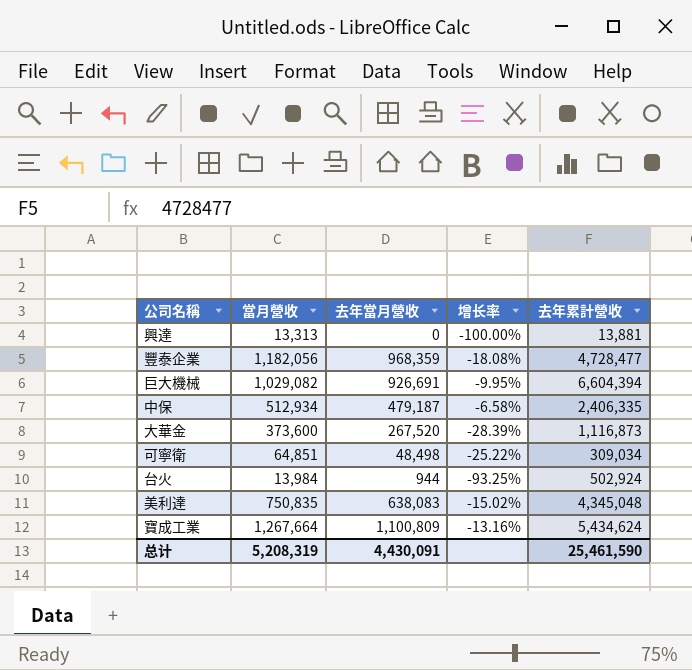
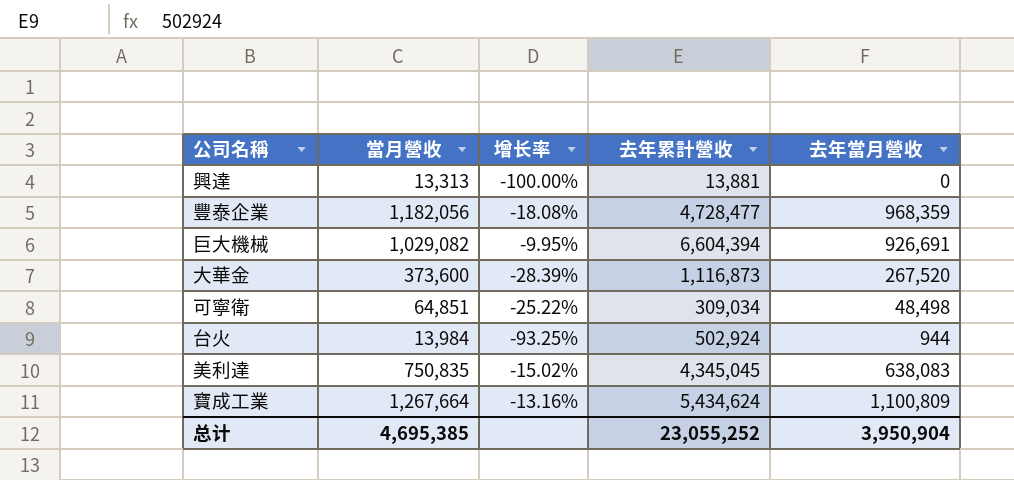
column 去年當月營收 | position: 3 -> 5
row 中保: 512,934 | 479,187 | -6.58% | 2,406,335 -> none
美利達 | 去年累計營收: 4,345,048 -> 4,345,045
总计 | 當月營收: 5,208,319 -> 4,695,385
总计 | 去年累計營收: 25,461,590 -> 23,055,252
总计 | 去年當月營收: 4,430,091 -> 3,950,904

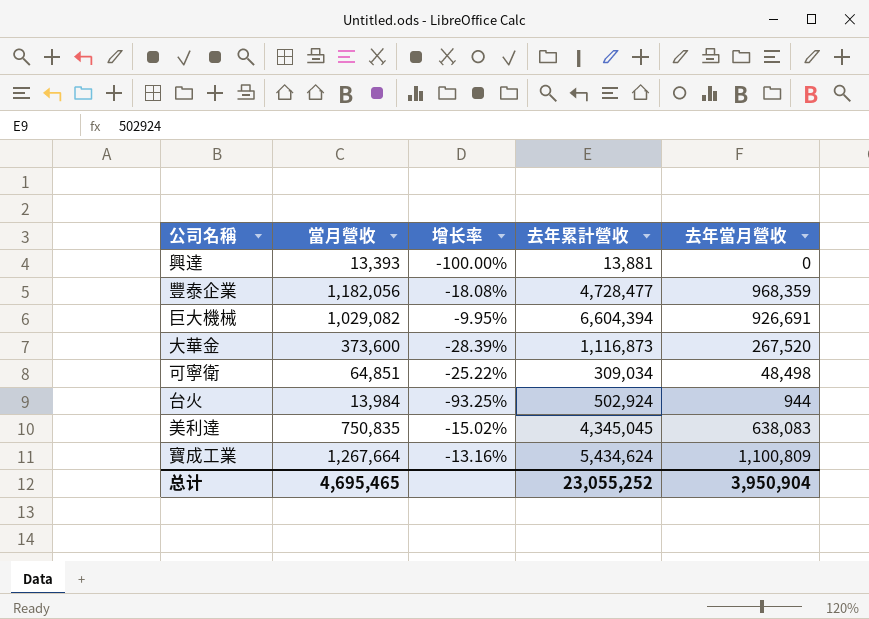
興達 | 當月營收: 13,313 -> 13,393
总计 | 當月營收: 4,695,385 -> 4,695,465

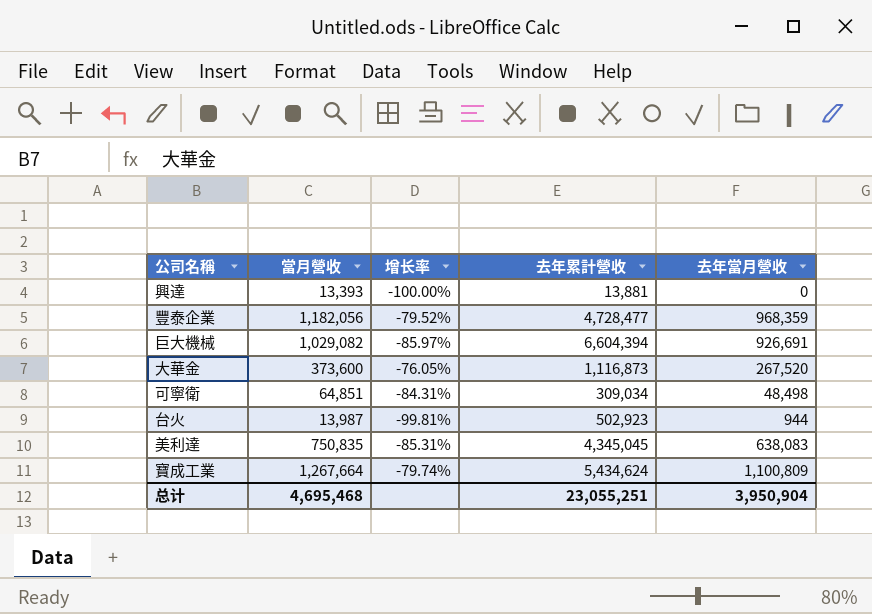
column 增长率 | formula: ([去年當月營收] - [當月營收]) / [當月營收] -> ([去年當月營收] - [去年累計營收]) / [去年累計營收]
台火 | 當月營收: 13,984 -> 13,987
台火 | 去年累計營收: 502,924 -> 502,923
总计 | 當月營收: 4,695,465 -> 4,695,468
总计 | 去年累計營收: 23,055,252 -> 23,055,251

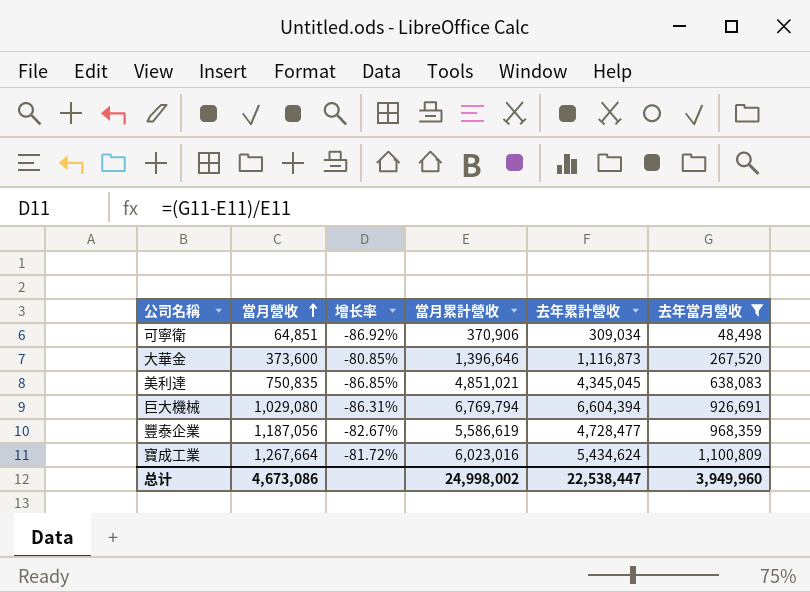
filter: none -> 去年當月營收 >= 48,498
row order: none -> 當月營收 ascending
column 增长率 | formula: ([去年當月營收] - [去年累計營收]) / [去年累計營收] -> ([去年當月營收] - [當月累計營收]) / [當月累計營收]
column 當月累計營收 | position: none -> 4
巨大機械 | 當月營收: 1,029,082 -> 1,029,080
豐泰企業 | 當月營收: 1,182,056 -> 1,187,056
总计 | 當月營收: 4,695,468 -> 4,673,086
总计 | 去年累計營收: 23,055,251 -> 22,538,447
总计 | 去年當月營收: 3,950,904 -> 3,949,960

